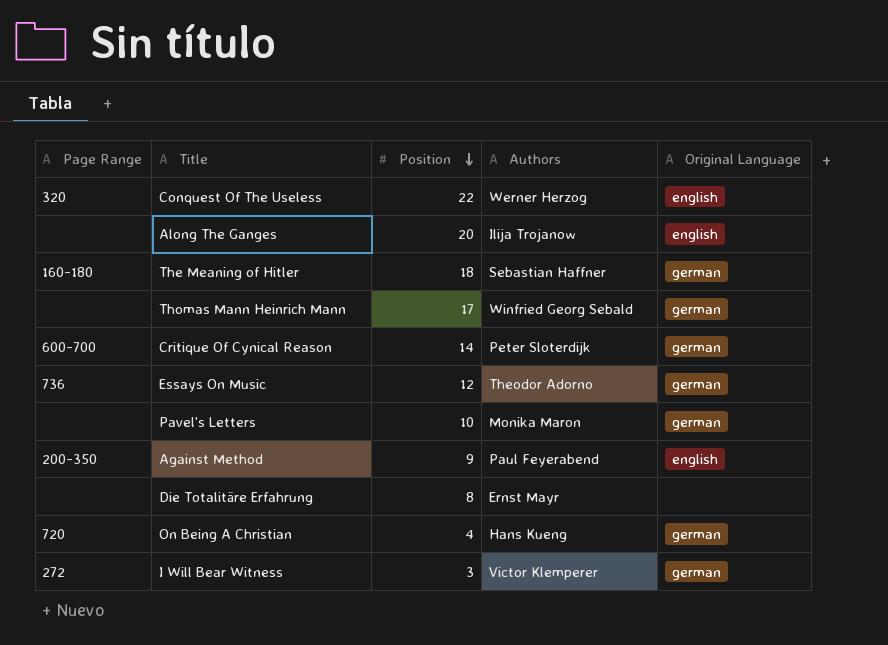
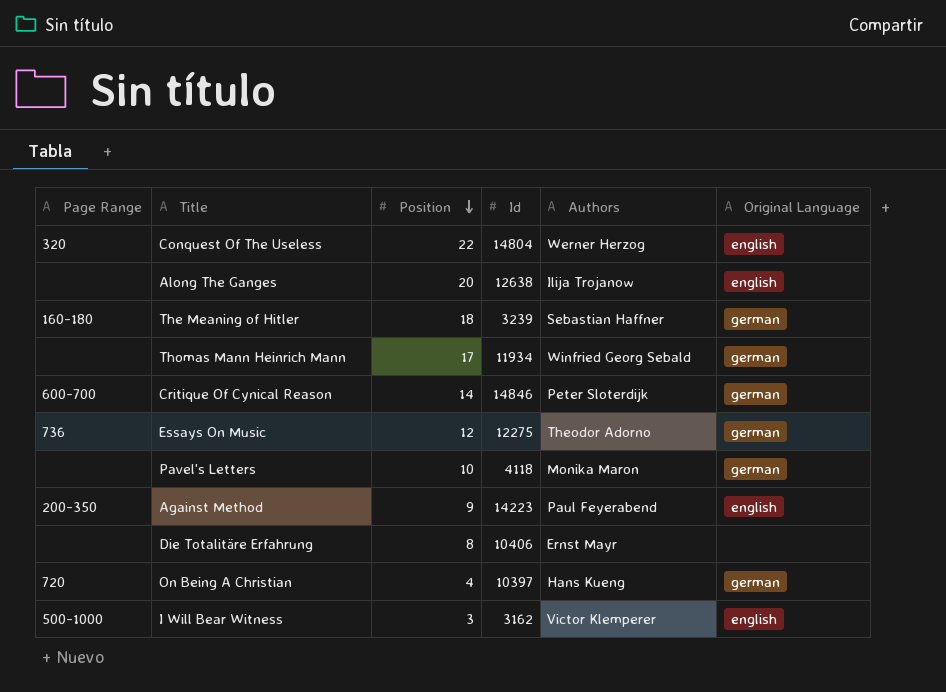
column Id | position: none -> 4
I Will Bear Witness | Page Range: 272 -> 500-1000
I Will Bear Witness | Original Language: german -> english

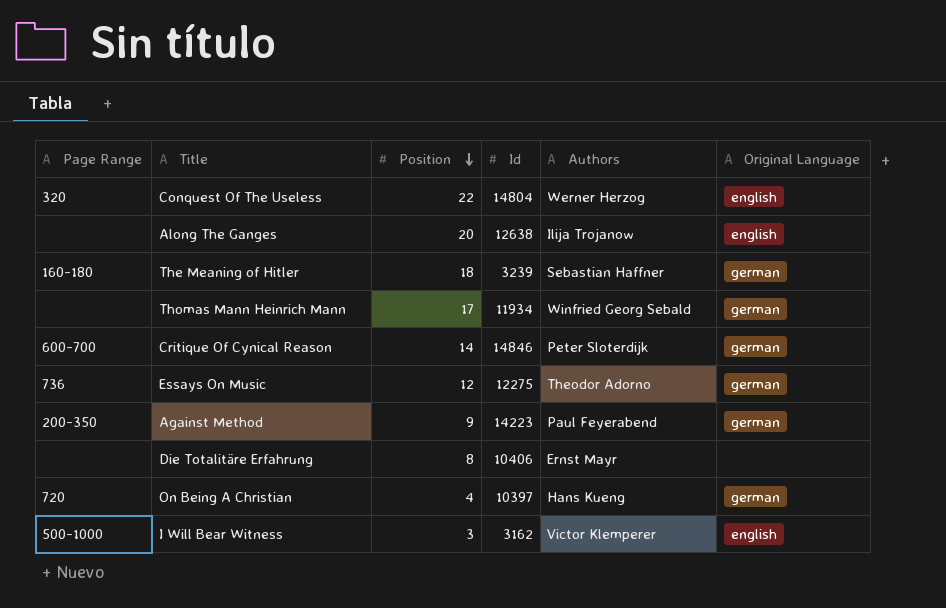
row Pavel's Letters: none | 10 | 4118 | Monika Maron | german -> none
Against Method | Original Language: english -> german

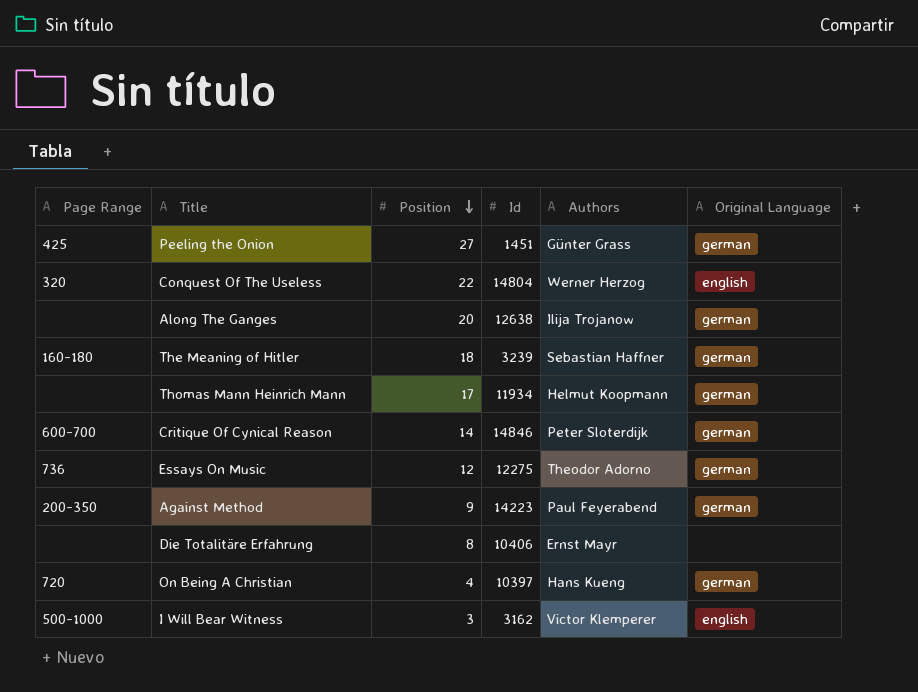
row Peeling the Onion: none -> 425 | 27 | 1451 | Günter Grass | german
Along The Ganges | Original Language: english -> german
Thomas Mann Heinrich Mann | Authors: Winfried Georg Sebald -> Helmut Koopmann

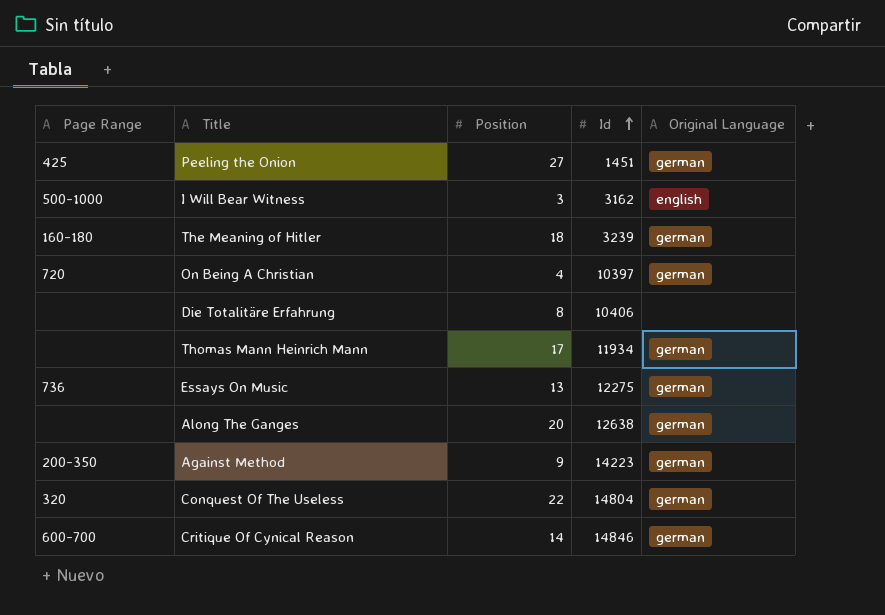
row order: Position descending -> Id ascending
column Authors | position: 5 -> none
Essays On Music | Position: 12 -> 13
Conquest Of The Useless | Original Language: english -> german

